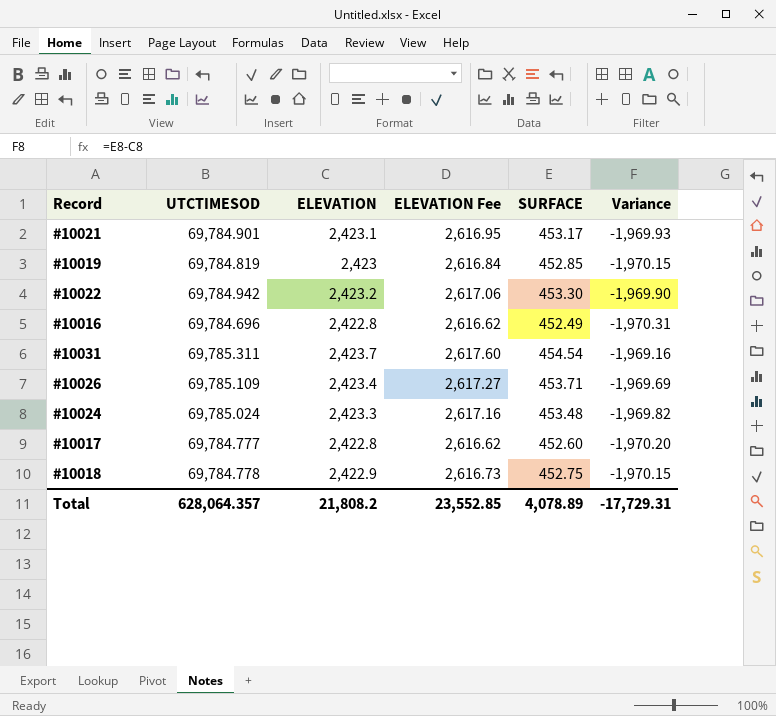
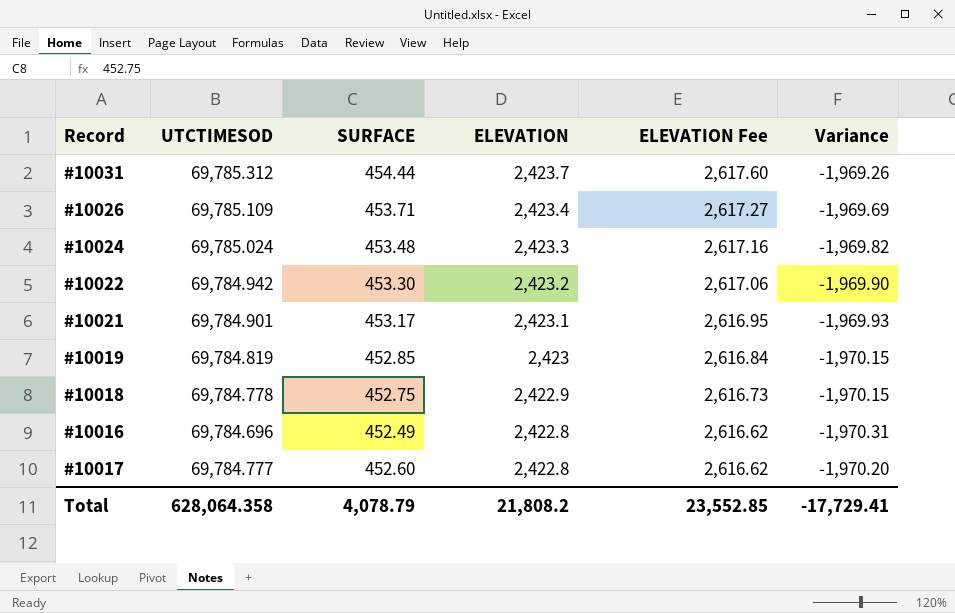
row order: none -> ELEVATION descending
column SURFACE | position: 5 -> 3
#10031 | UTCTIMESOD: 69,785.311 -> 69,785.312
#10031 | SURFACE: 454.54 -> 454.44
#10031 | Variance: -1,969.16 -> -1,969.26
Total | UTCTIMESOD: 628,064.357 -> 628,064.358
Total | SURFACE: 4,078.89 -> 4,078.79
Total | Variance: -17,729.31 -> -17,729.41

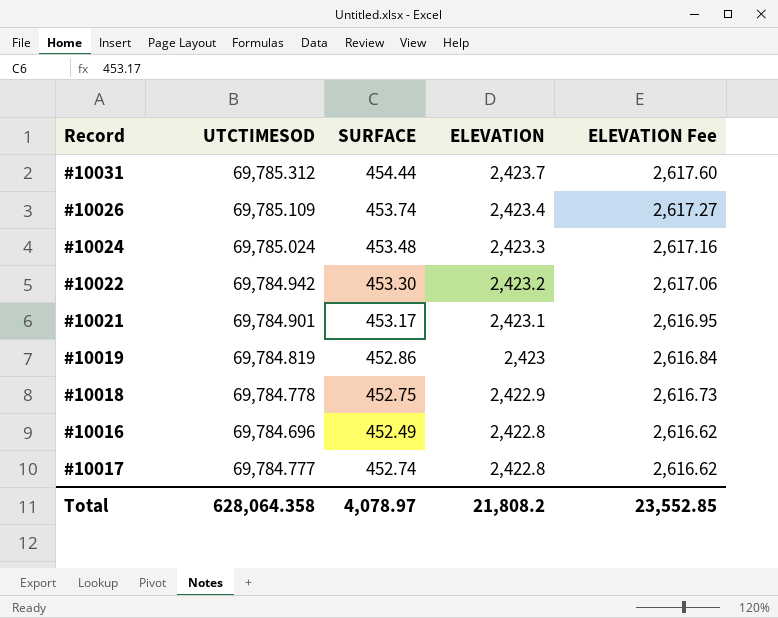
column Variance | formula: [SURFACE] - [ELEVATION] -> none
#10026 | SURFACE: 453.71 -> 453.74
#10019 | SURFACE: 452.85 -> 452.86
#10017 | SURFACE: 452.60 -> 452.74
Total | SURFACE: 4,078.79 -> 4,078.97

